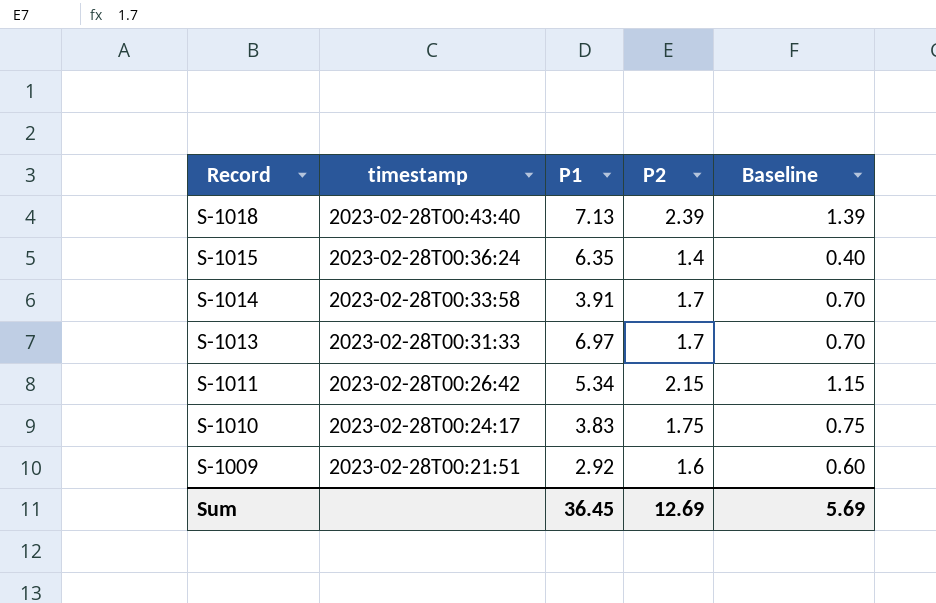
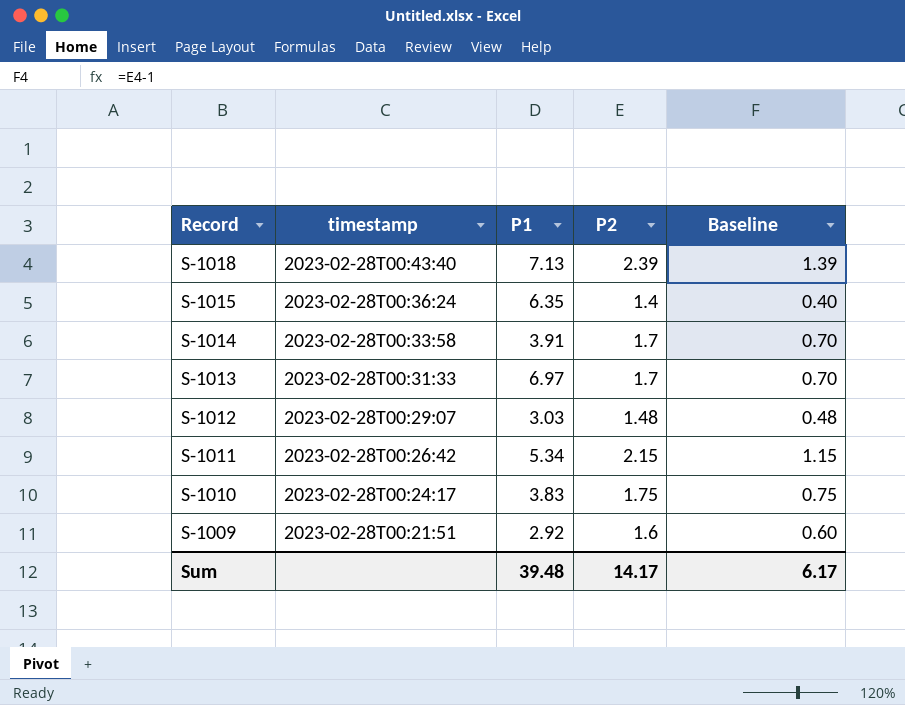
row S-1012: none -> 2023-02-28T00:29:07 | 3.03 | 1.48 | 0.48
Sum | P1: 36.45 -> 39.48
Sum | P2: 12.69 -> 14.17
Sum | Baseline: 5.69 -> 6.17

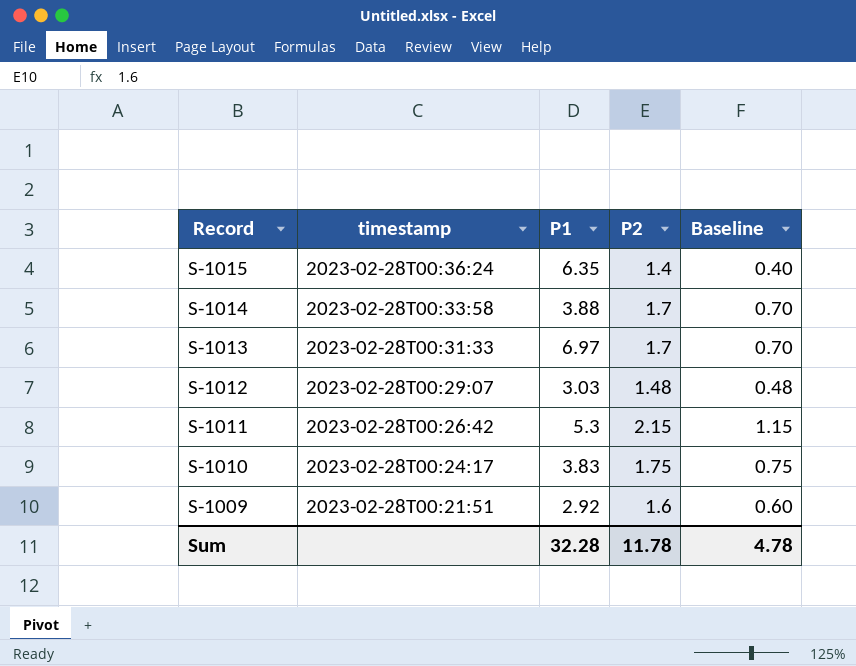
row S-1018: 2023-02-28T00:43:40 | 7.13 | 2.39 | 1.39 -> none
S-1014 | P1: 3.91 -> 3.88
S-1011 | P1: 5.34 -> 5.3
Sum | P1: 39.48 -> 32.28
Sum | P2: 14.17 -> 11.78
Sum | Baseline: 6.17 -> 4.78

